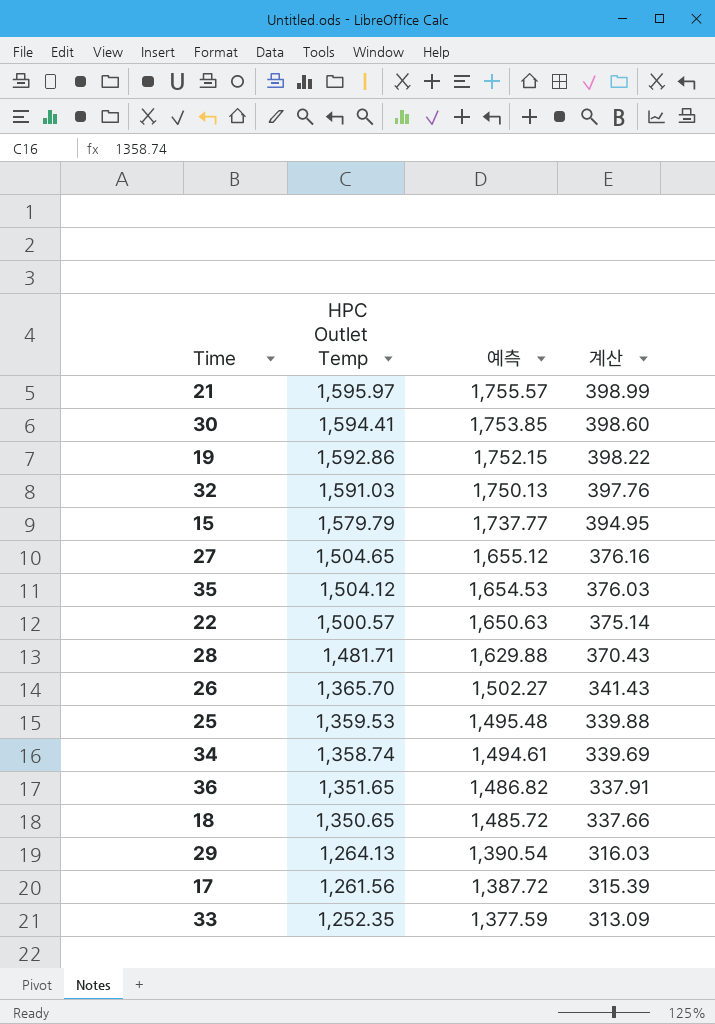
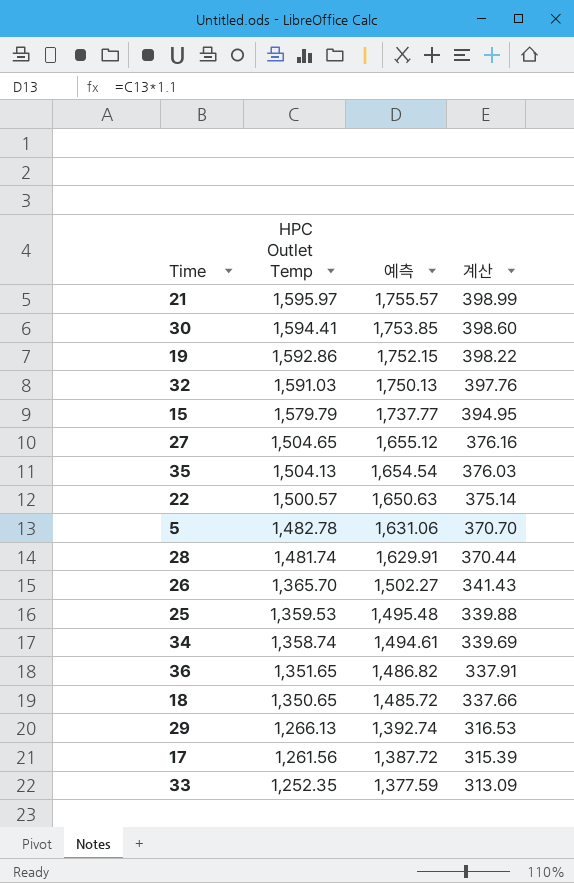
35 | HPC Outlet Temp: 1,504.12 -> 1,504.13
35 | 예측: 1,654.53 -> 1,654.54
row 5: none -> 1,482.78 | 1,631.06 | 370.70
28 | HPC Outlet Temp: 1,481.71 -> 1,481.74
28 | 예측: 1,629.88 -> 1,629.91
28 | 계산: 370.43 -> 370.44
29 | HPC Outlet Temp: 1,264.13 -> 1,266.13
29 | 예측: 1,390.54 -> 1,392.74
29 | 계산: 316.03 -> 316.53

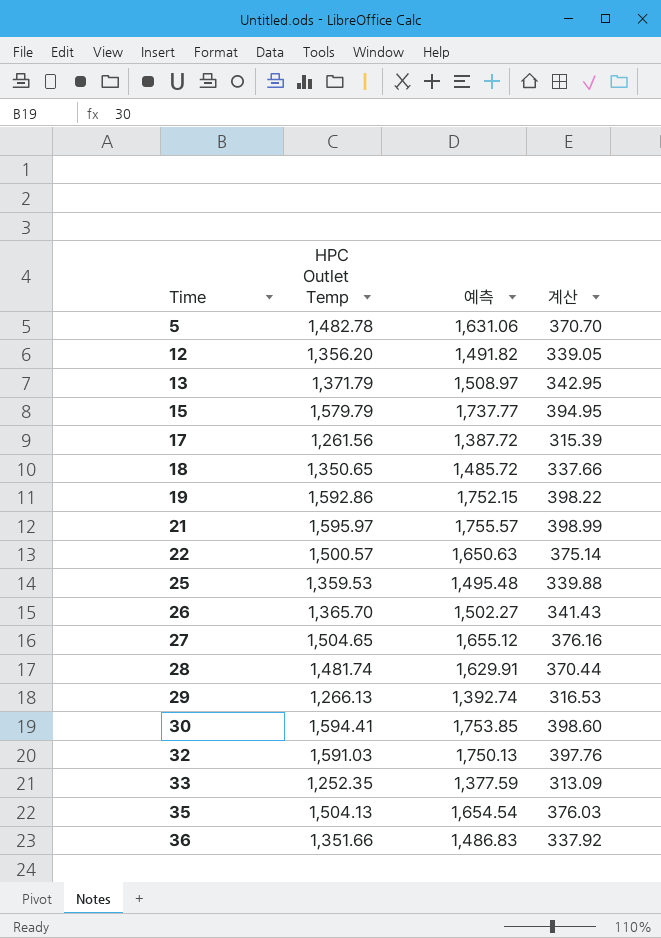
row order: HPC Outlet Temp descending -> Time ascending
row 34: 1,358.74 | 1,494.61 | 339.69 -> none
row 12: none -> 1,356.20 | 1,491.82 | 339.05
row 13: none -> 1,371.79 | 1,508.97 | 342.95
36 | HPC Outlet Temp: 1,351.65 -> 1,351.66
36 | 예측: 1,486.82 -> 1,486.83
36 | 계산: 337.91 -> 337.92

